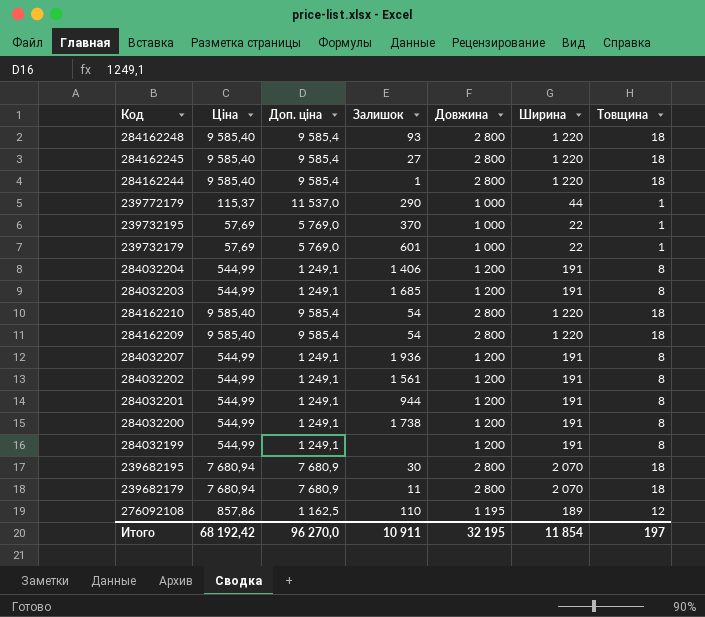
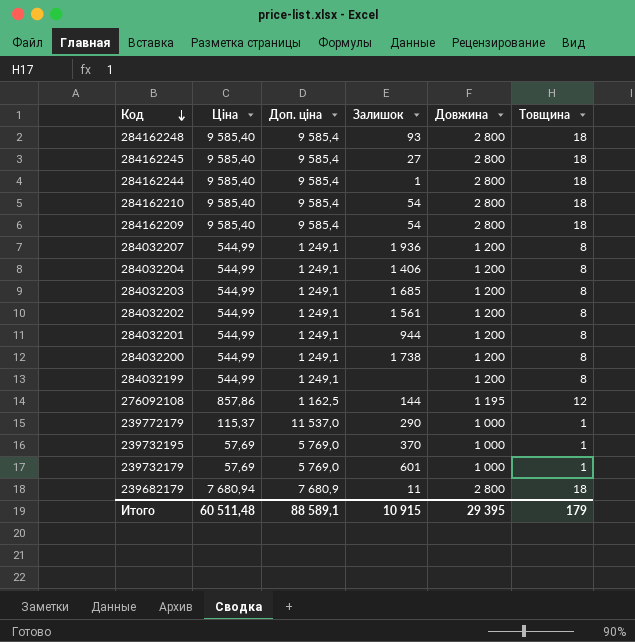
row order: none -> Код descending
column Ширина | position: 6 -> none
row 239682195: 7 680,94 | 7 680,9 | 30 | 2 800 | 2 070 | 18 -> none
276092108 | Залишок: 110 -> 144
Итого | Ціна: 68 192,42 -> 60 511,48
Итого | Доп. ціна: 96 270,0 -> 88 589,1
Итого | Залишок: 10 911 -> 10 915
Итого | Довжина: 32 195 -> 29 395
Итого | Товщина: 197 -> 179

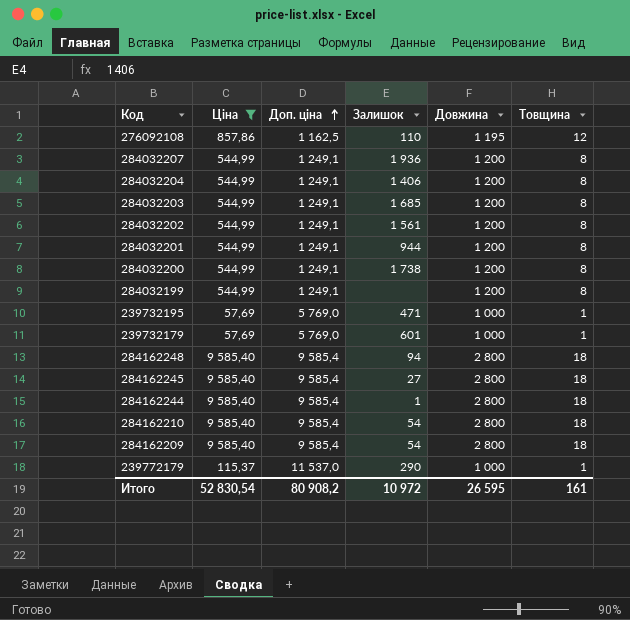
filter: none -> Ціна != 7 680,94
row order: Код descending -> Доп. ціна ascending
276092108 | Залишок: 144 -> 110
239732195 | Залишок: 370 -> 471
284162248 | Залишок: 93 -> 94
Итого | Ціна: 60 511,48 -> 52 830,54
Итого | Доп. ціна: 88 589,1 -> 80 908,2
Итого | Залишок: 10 915 -> 10 972
Итого | Довжина: 29 395 -> 26 595
Итого | Товщина: 179 -> 161

